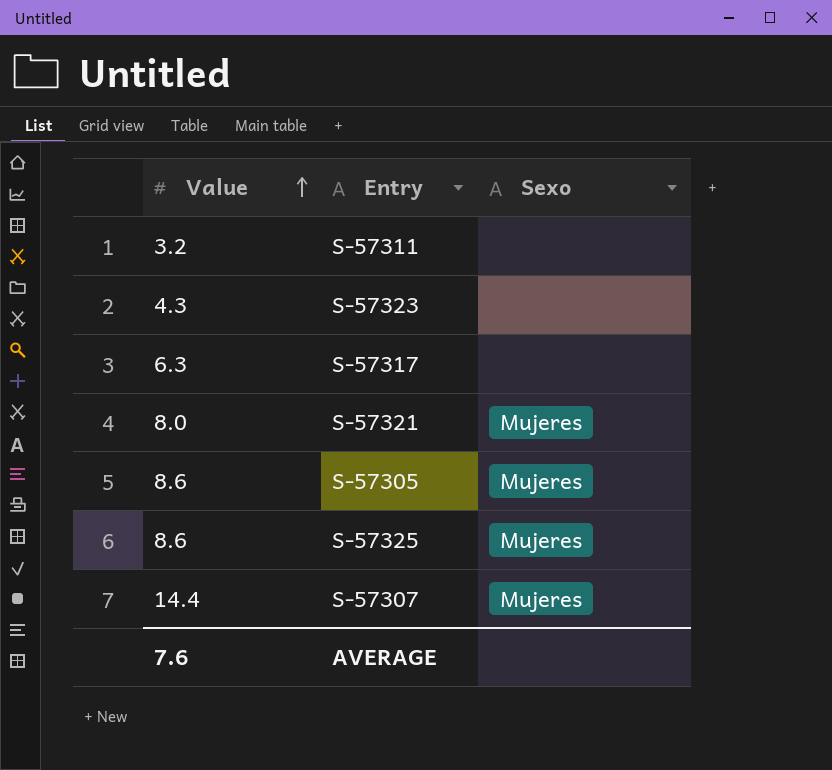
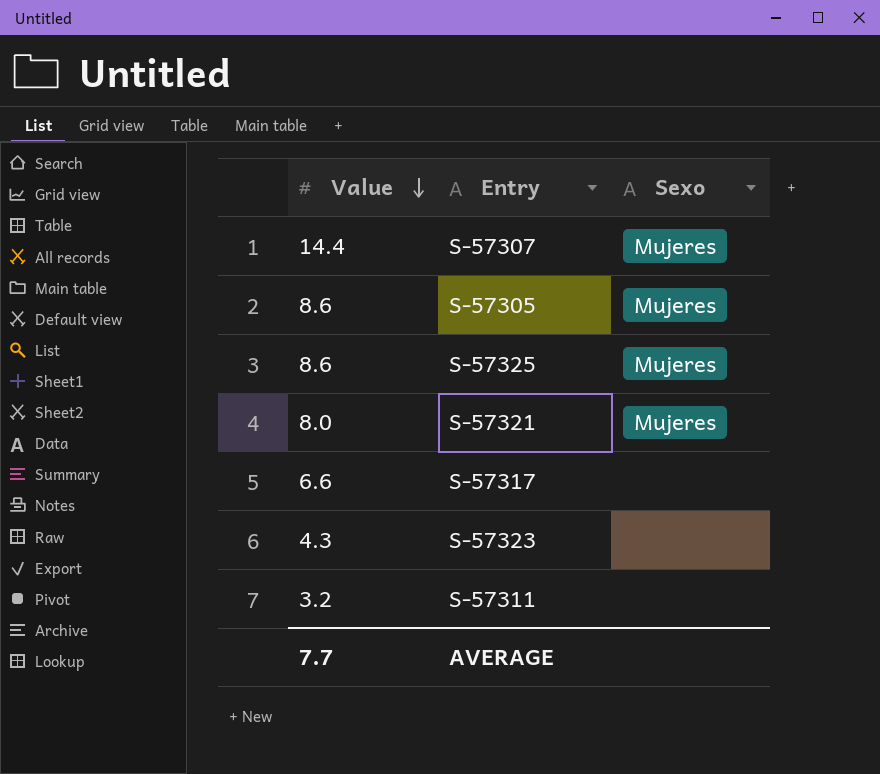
row order: Value ascending -> Value descending
S-57317 | Value: 6.3 -> 6.6
AVERAGE | Value: 7.6 -> 7.7

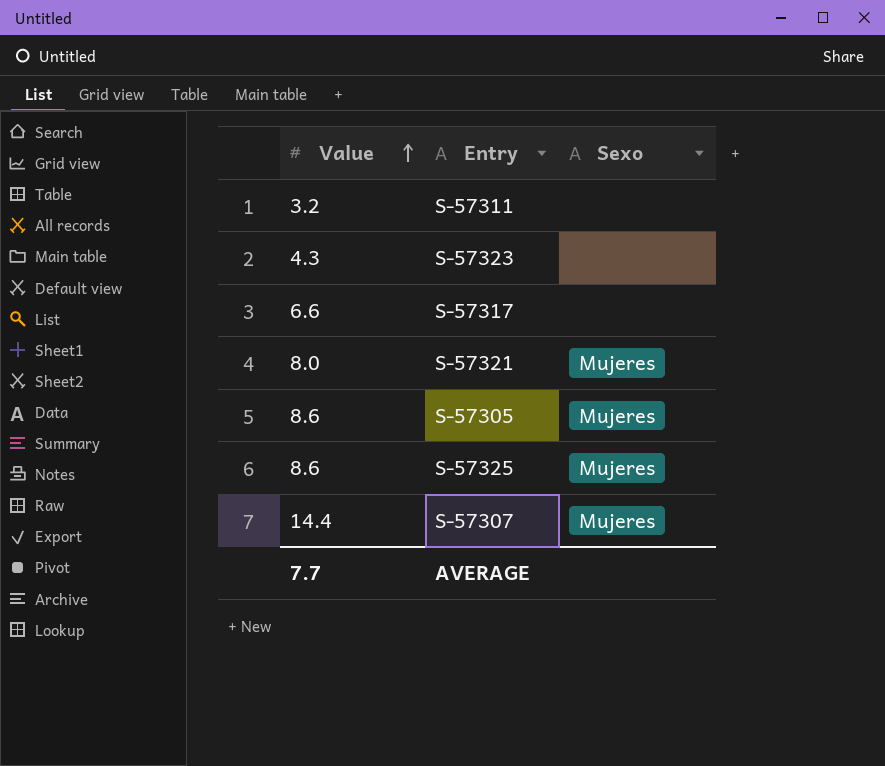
row order: Value descending -> Value ascending

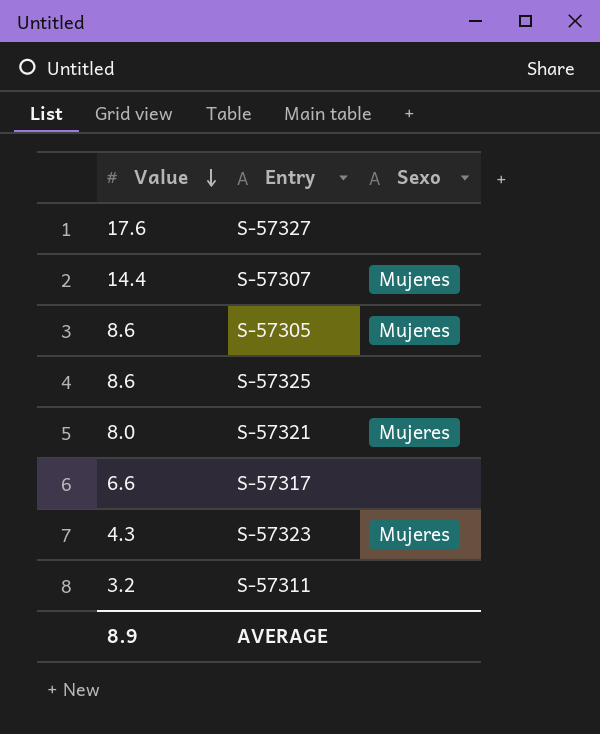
row order: Value ascending -> Value descending
row S-57327: none -> 17.6 | none
S-57325 | Sexo: Mujeres -> none
S-57323 | Sexo: none -> Mujeres
AVERAGE | Value: 7.7 -> 8.9

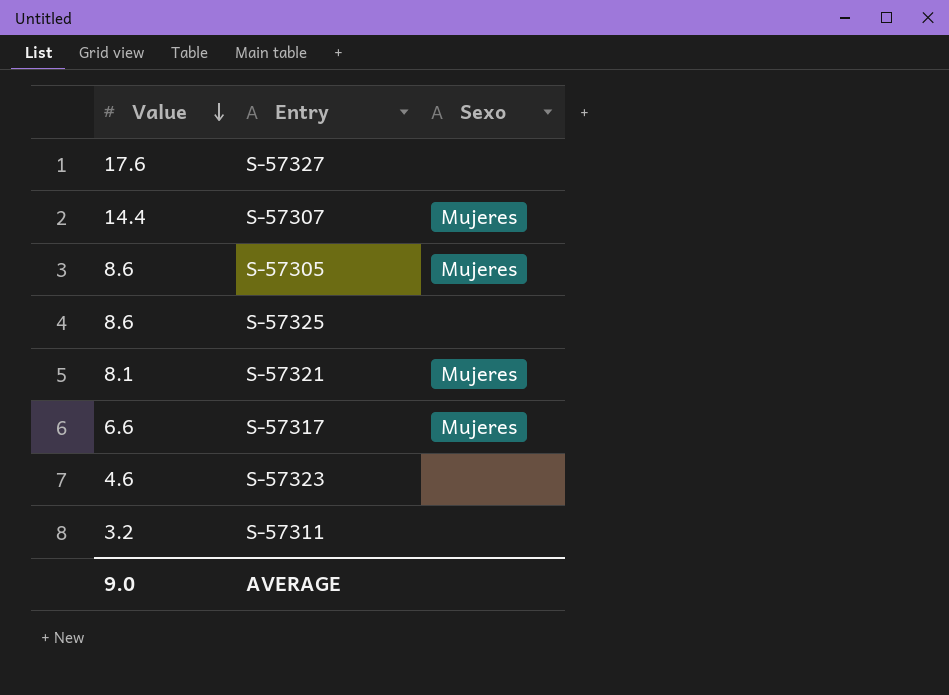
S-57321 | Value: 8.0 -> 8.1
S-57317 | Sexo: none -> Mujeres
S-57323 | Value: 4.3 -> 4.6
S-57323 | Sexo: Mujeres -> none
AVERAGE | Value: 8.9 -> 9.0

